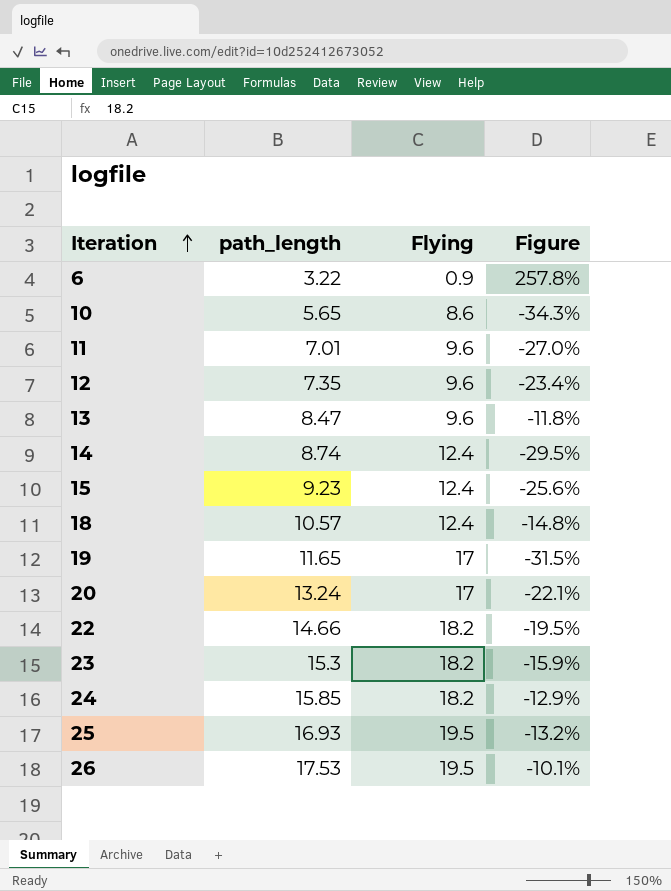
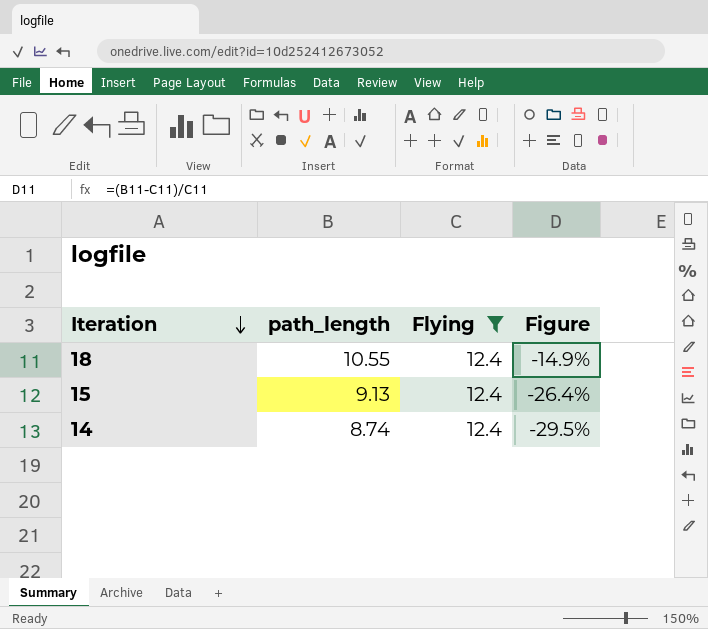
filter: none -> Flying = 12.4
row order: Iteration ascending -> Iteration descending
18 | path_length: 10.57 -> 10.55
18 | Figure: -14.8% -> -14.9%
15 | path_length: 9.23 -> 9.13
15 | Figure: -25.6% -> -26.4%

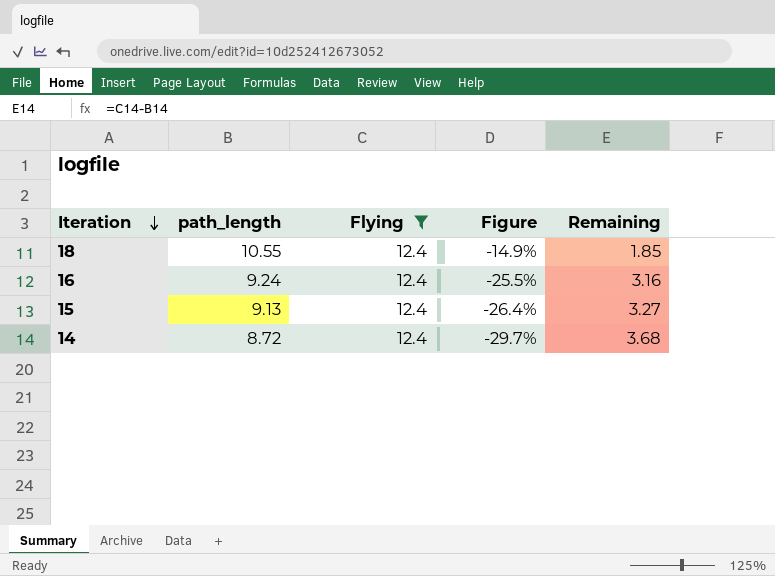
column Remaining | formula: none -> [Flying] - [path_length]
row 16: none -> 9.24 | 12.4 | -25.5% | 3.16
14 | path_length: 8.74 -> 8.72
14 | Figure: -29.5% -> -29.7%

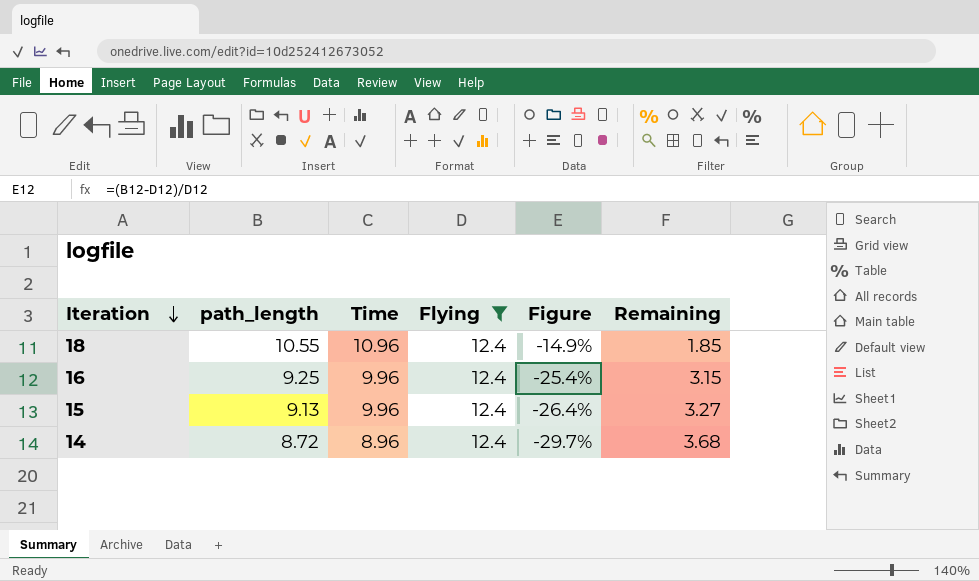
column Time | position: none -> 3
16 | path_length: 9.24 -> 9.25
16 | Figure: -25.5% -> -25.4%
16 | Remaining: 3.16 -> 3.15

